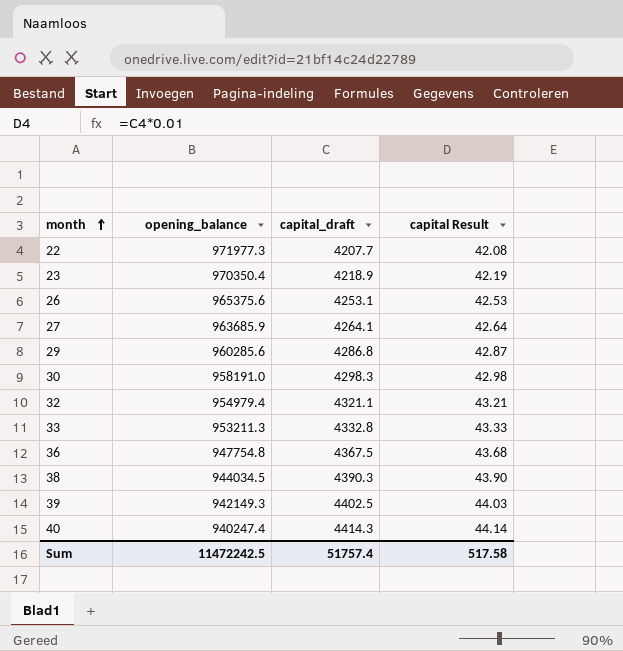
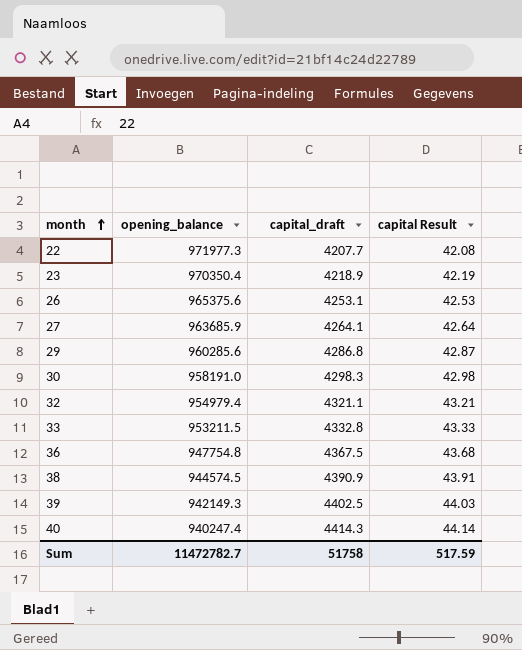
33 | opening_balance: 953211.3 -> 953211.5
38 | opening_balance: 944034.5 -> 944574.5
38 | capital_draft: 4390.3 -> 4390.9
38 | capital Result: 43.90 -> 43.91
Sum | opening_balance: 11472242.5 -> 11472782.7
Sum | capital_draft: 51757.4 -> 51758
Sum | capital Result: 517.58 -> 517.59

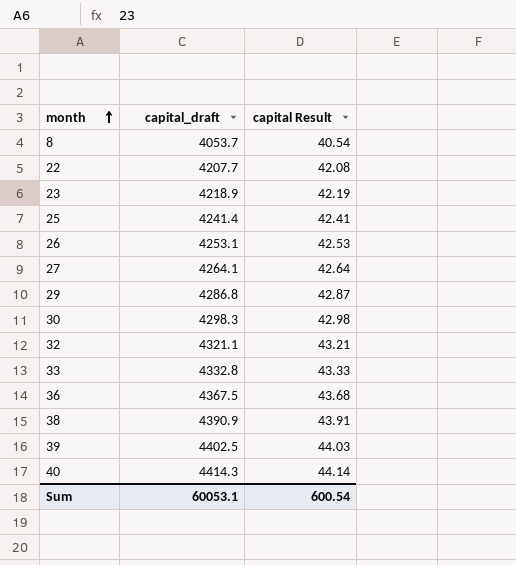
column opening_balance | position: 2 -> none
row 8: none -> 4053.7 | 40.54
row 25: none -> 4241.4 | 42.41
Sum | capital_draft: 51758 -> 60053.1
Sum | capital Result: 517.59 -> 600.54

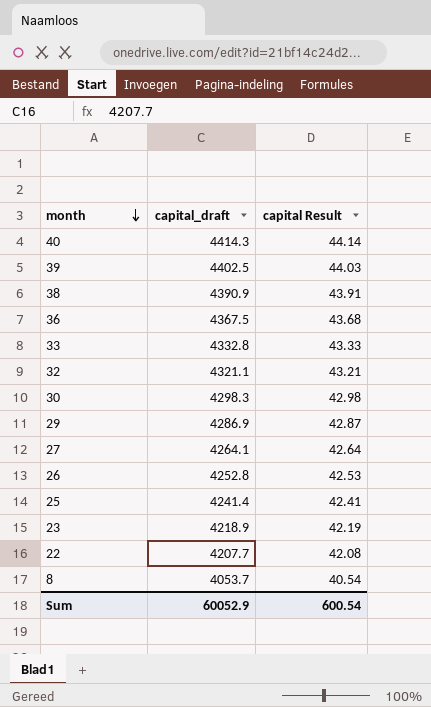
row order: month ascending -> month descending
29 | capital_draft: 4286.8 -> 4286.9
26 | capital_draft: 4253.1 -> 4252.8
Sum | capital_draft: 60053.1 -> 60052.9

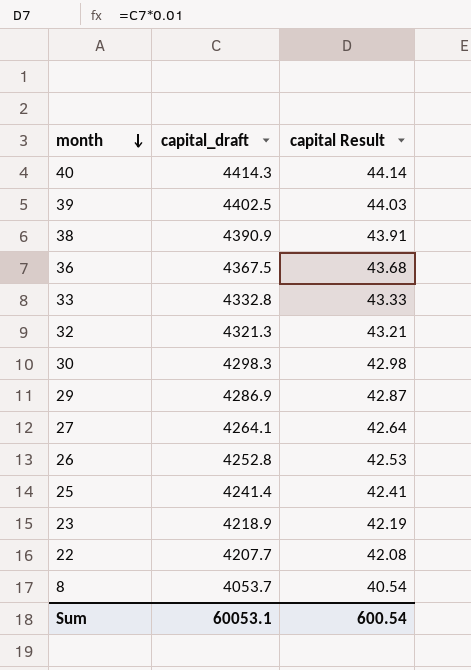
32 | capital_draft: 4321.1 -> 4321.3
Sum | capital_draft: 60052.9 -> 60053.1

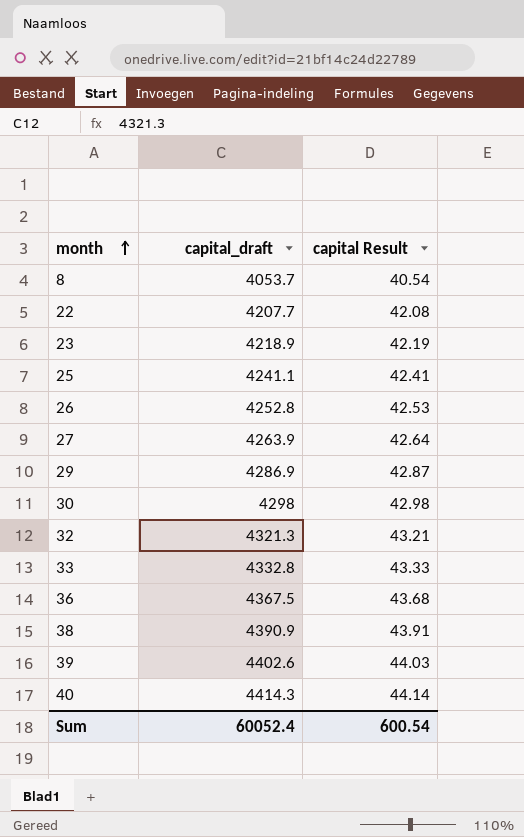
row order: month descending -> month ascending
25 | capital_draft: 4241.4 -> 4241.1
27 | capital_draft: 4264.1 -> 4263.9
30 | capital_draft: 4298.3 -> 4298
39 | capital_draft: 4402.5 -> 4402.6
Sum | capital_draft: 60053.1 -> 60052.4

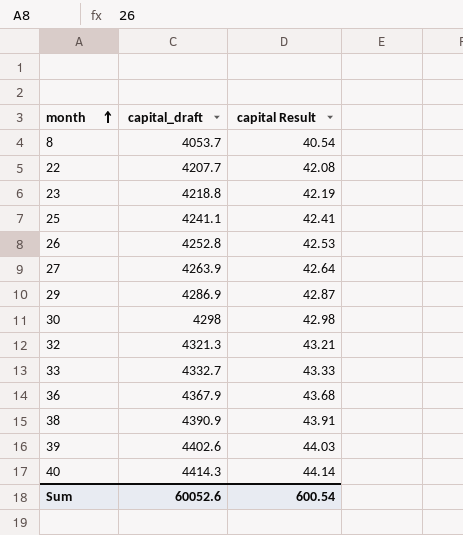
23 | capital_draft: 4218.9 -> 4218.8
33 | capital_draft: 4332.8 -> 4332.7
36 | capital_draft: 4367.5 -> 4367.9
Sum | capital_draft: 60052.4 -> 60052.6

